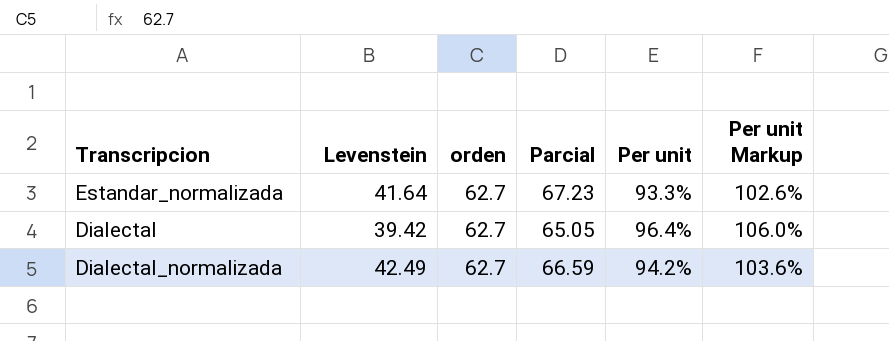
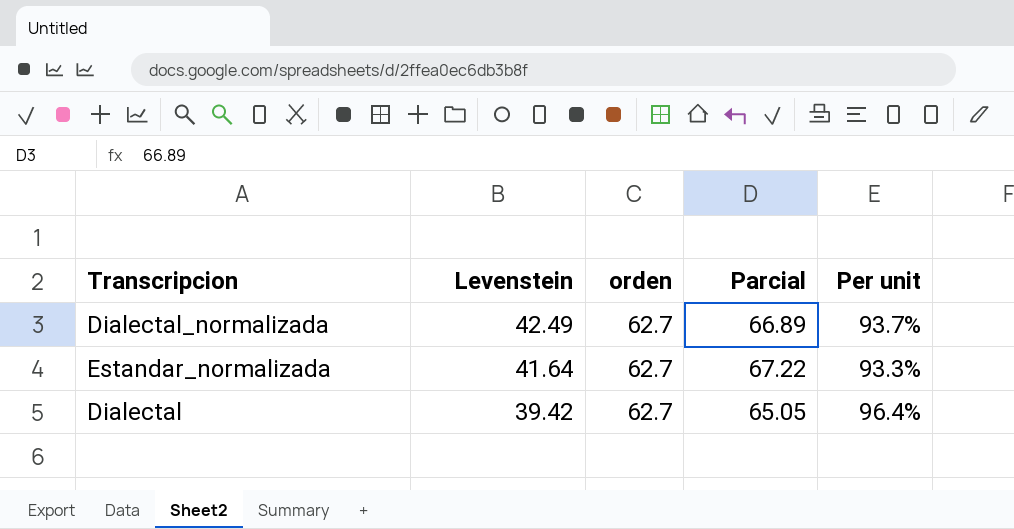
row order: none -> Levenstein descending
column Per unit Markup | formula: [Per unit] * 1.1 -> none
Dialectal_normalizada | Parcial: 66.59 -> 66.89
Dialectal_normalizada | Per unit: 94.2% -> 93.7%
Estandar_normalizada | Parcial: 67.23 -> 67.22

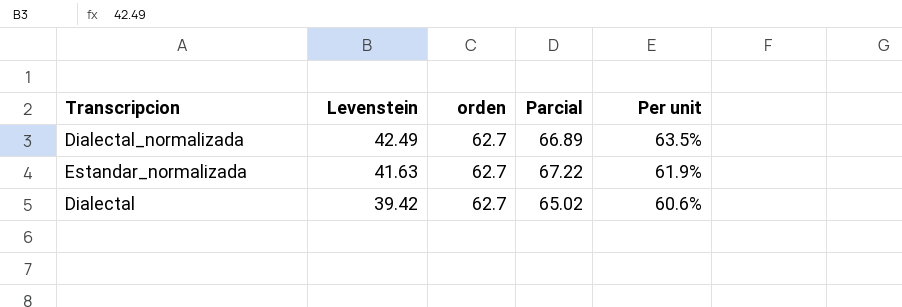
column Per unit | formula: [orden] / [Parcial] -> [Levenstein] / [Parcial]
Estandar_normalizada | Levenstein: 41.64 -> 41.63
Dialectal | Parcial: 65.05 -> 65.02

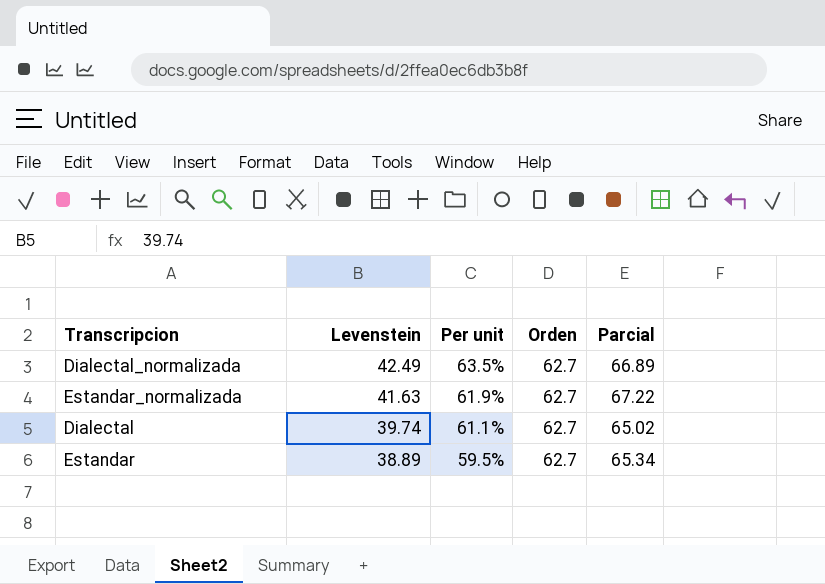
column Per unit | position: 5 -> 3
column name: orden -> Orden
Dialectal | Levenstein: 39.42 -> 39.74
Dialectal | Per unit: 60.6% -> 61.1%
row Estandar: none -> 38.89 | 59.5% | 62.7 | 65.34

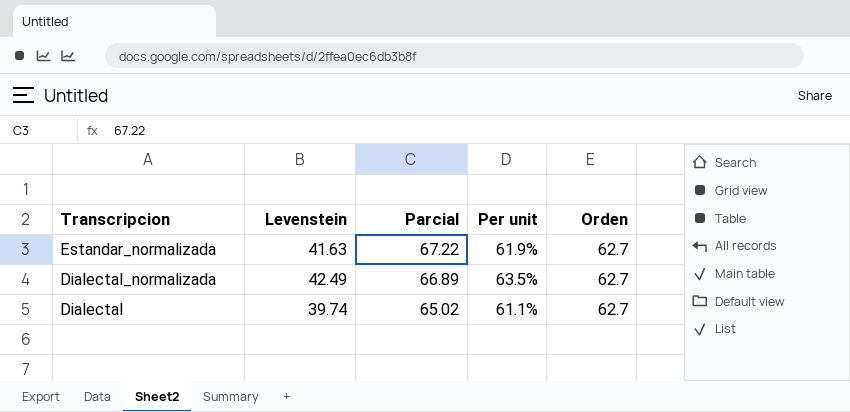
row order: Levenstein descending -> Transcripcion descending
column Parcial | position: 5 -> 3
row Estandar: 38.89 | 59.5% | 62.7 | 65.34 -> none

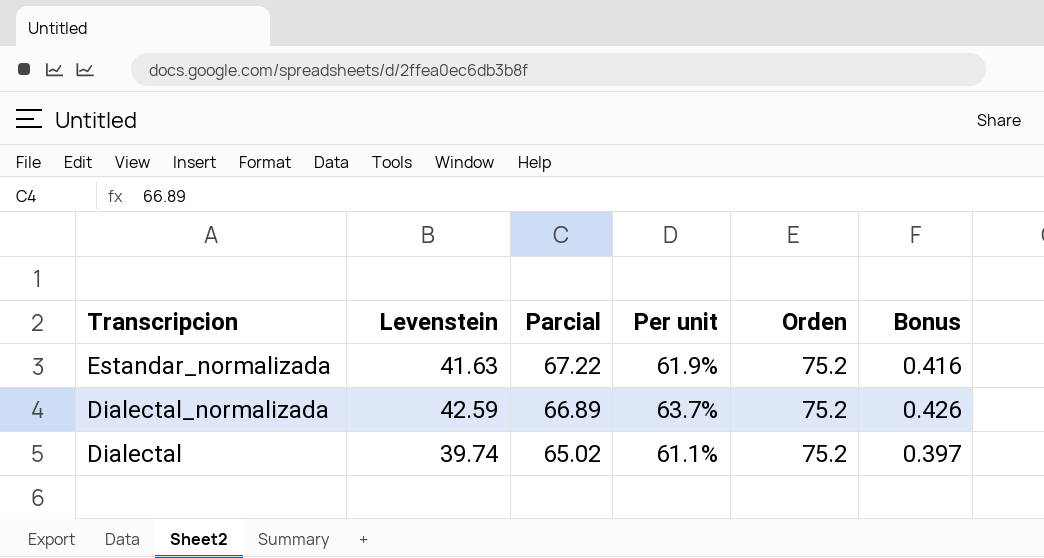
column Bonus | formula: none -> [Levenstein] * 0.01
Estandar_normalizada | Orden: 62.7 -> 75.2
Dialectal_normalizada | Levenstein: 42.49 -> 42.59
Dialectal_normalizada | Per unit: 63.5% -> 63.7%
Dialectal_normalizada | Orden: 62.7 -> 75.2
Dialectal | Orden: 62.7 -> 75.2

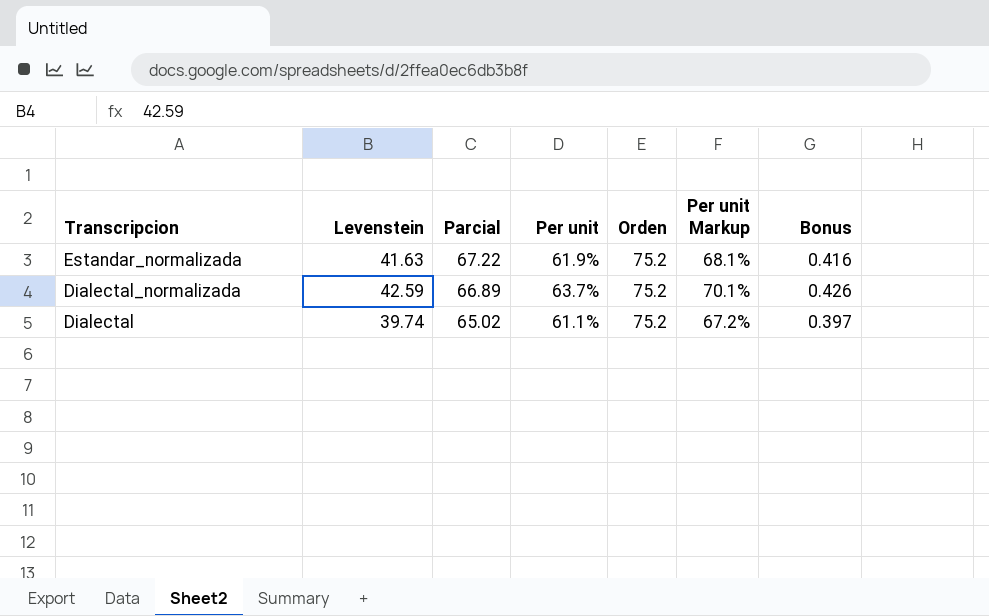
column Per unit Markup | formula: none -> [Per unit] * 1.1

